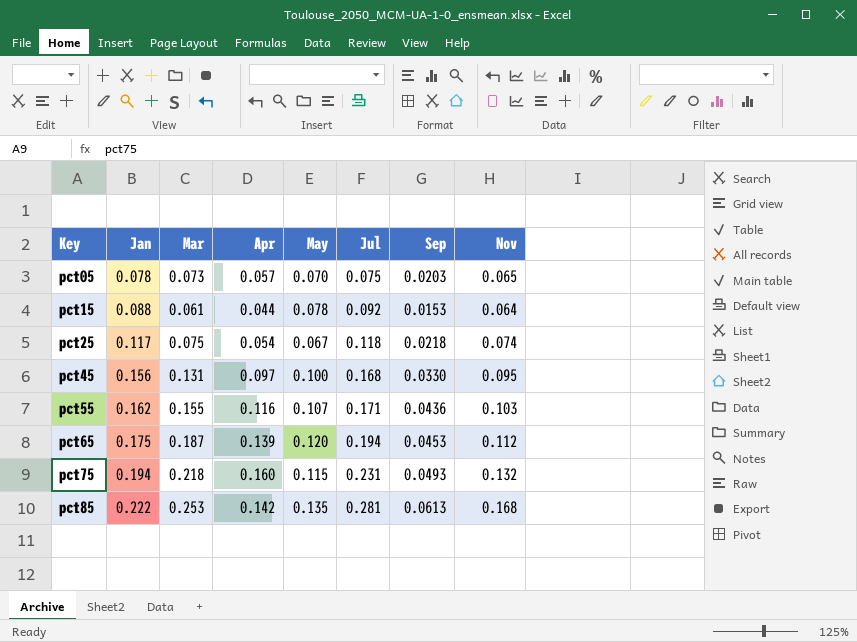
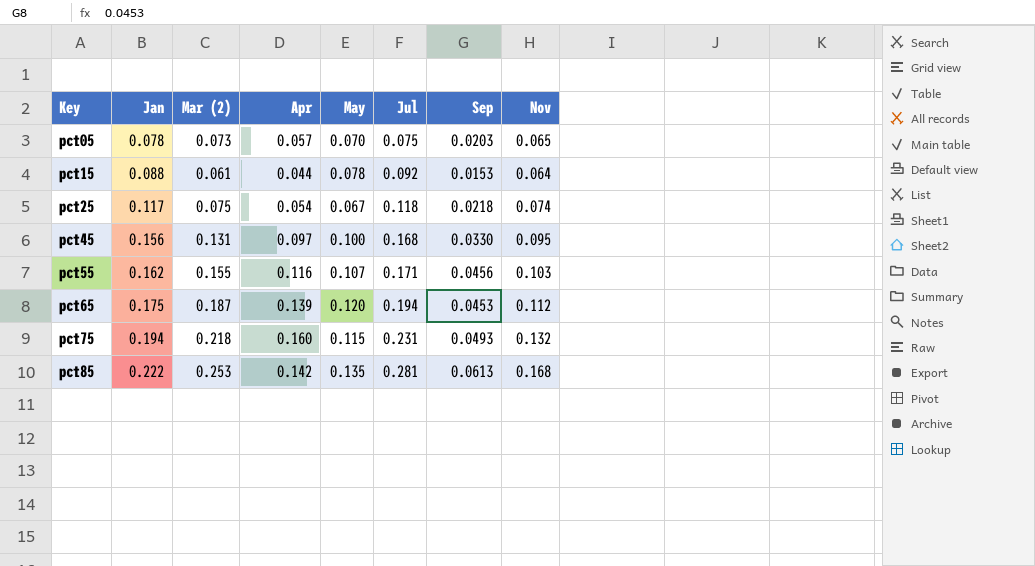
column name: Mar -> Mar (2)
pct55 | Sep: 0.0436 -> 0.0456

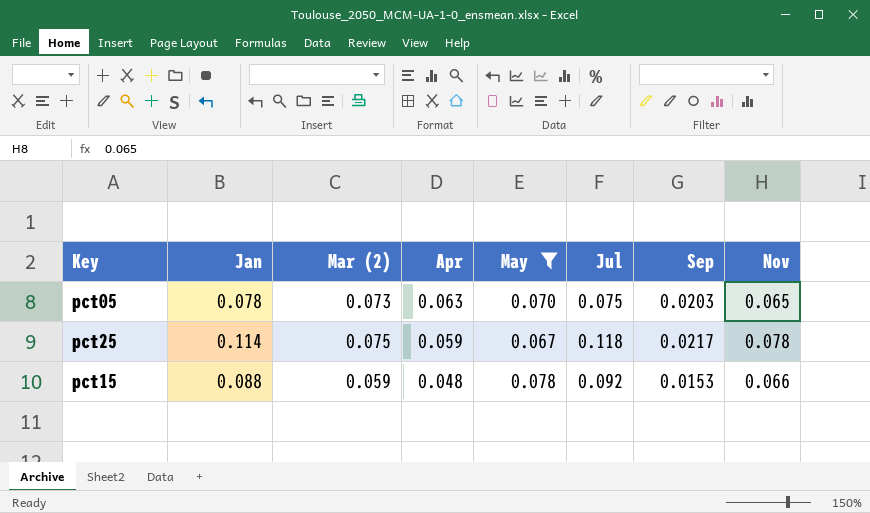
filter: none -> May <= 0.078
row order: Key ascending -> Apr descending
pct05 | Apr: 0.057 -> 0.063
pct25 | Jan: 0.117 -> 0.114
pct25 | Apr: 0.054 -> 0.059
pct25 | Sep: 0.0218 -> 0.0217
pct25 | Nov: 0.074 -> 0.078
pct15 | Mar (2): 0.061 -> 0.059
pct15 | Apr: 0.044 -> 0.048
pct15 | Nov: 0.064 -> 0.066

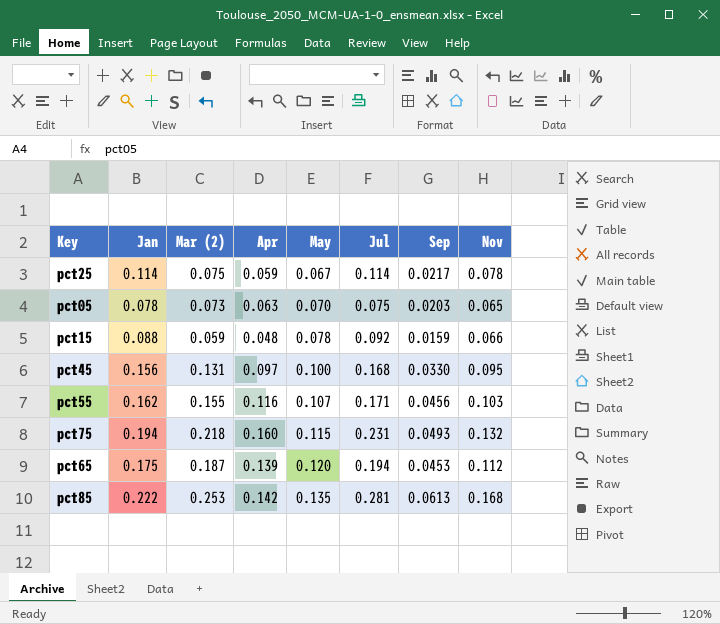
filter: May <= 0.078 -> none
row order: Apr descending -> May ascending
pct25 | Jul: 0.118 -> 0.114
pct15 | Sep: 0.0153 -> 0.0159

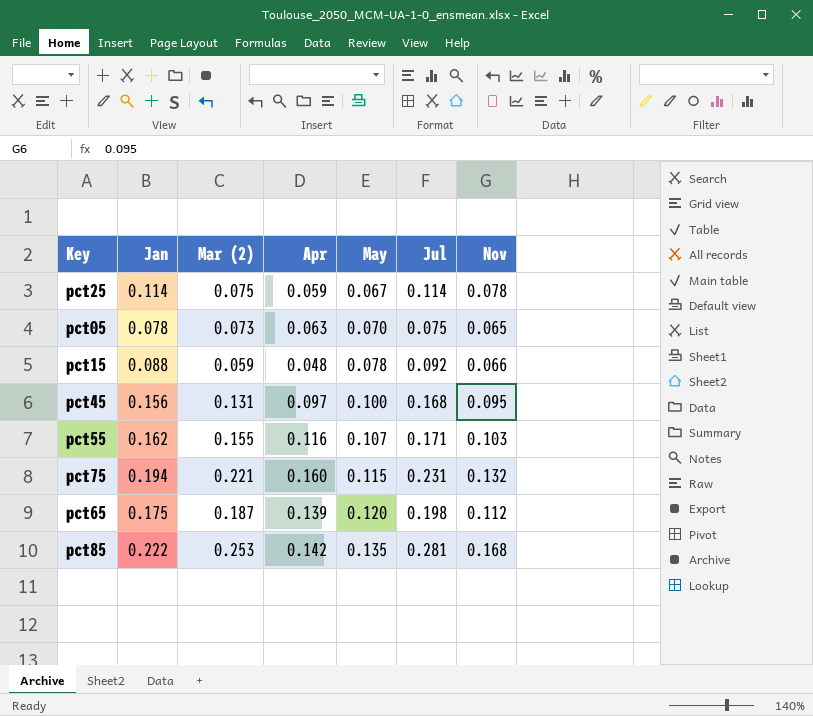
column Sep | position: 7 -> none
pct75 | Mar (2): 0.218 -> 0.221
pct65 | Jul: 0.194 -> 0.198

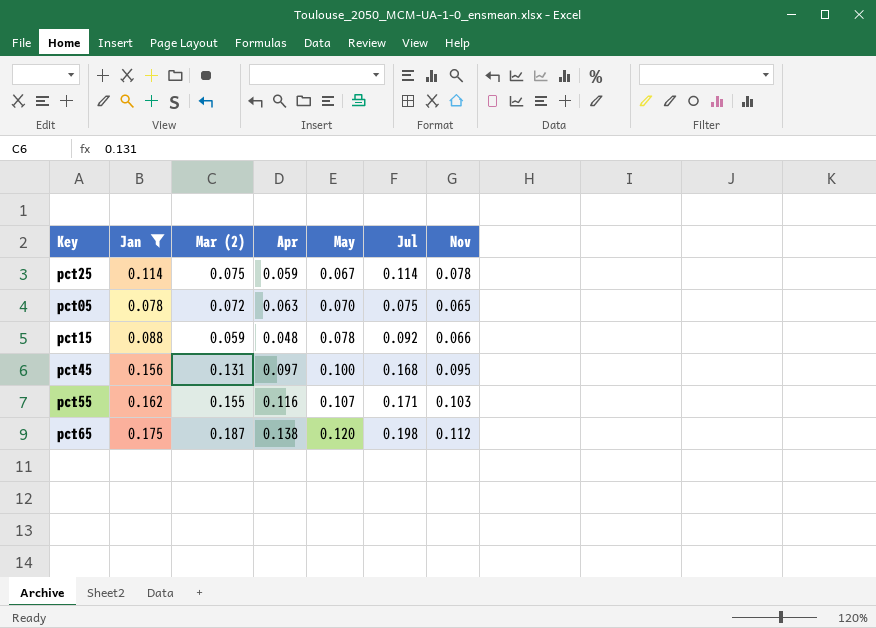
filter: none -> Jan <= 0.175
pct05 | Mar (2): 0.073 -> 0.072
pct65 | Apr: 0.139 -> 0.138

